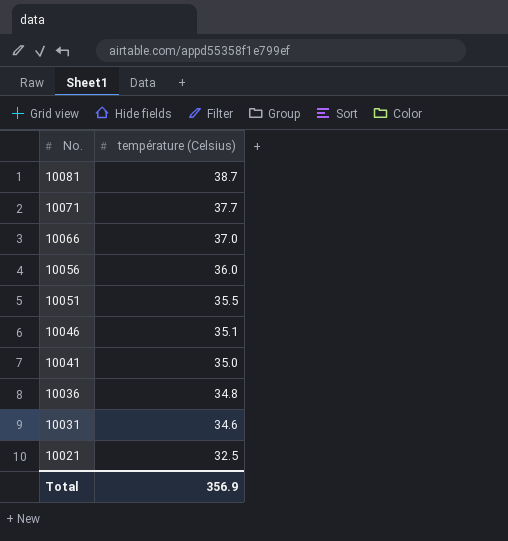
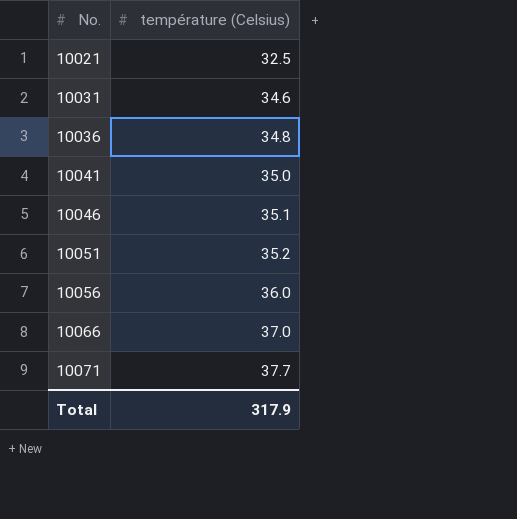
row order: No. descending -> No. ascending
row 10081: 38.7 -> none
10051 | température (Celsius): 35.5 -> 35.2
Total | température (Celsius): 356.9 -> 317.9

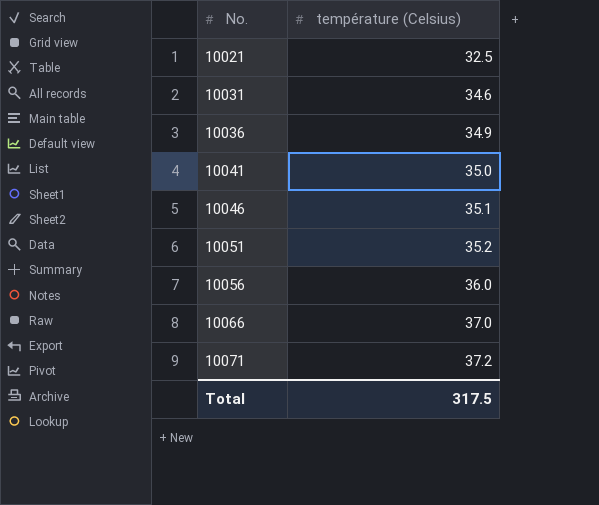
10036 | température (Celsius): 34.8 -> 34.9
10071 | température (Celsius): 37.7 -> 37.2
Total | température (Celsius): 317.9 -> 317.5

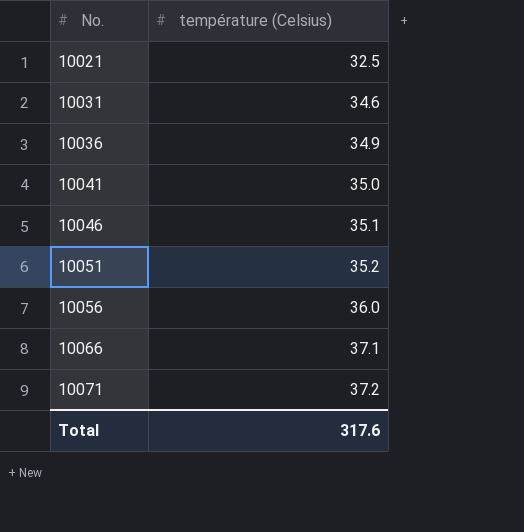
10066 | température (Celsius): 37.0 -> 37.1
Total | température (Celsius): 317.5 -> 317.6

